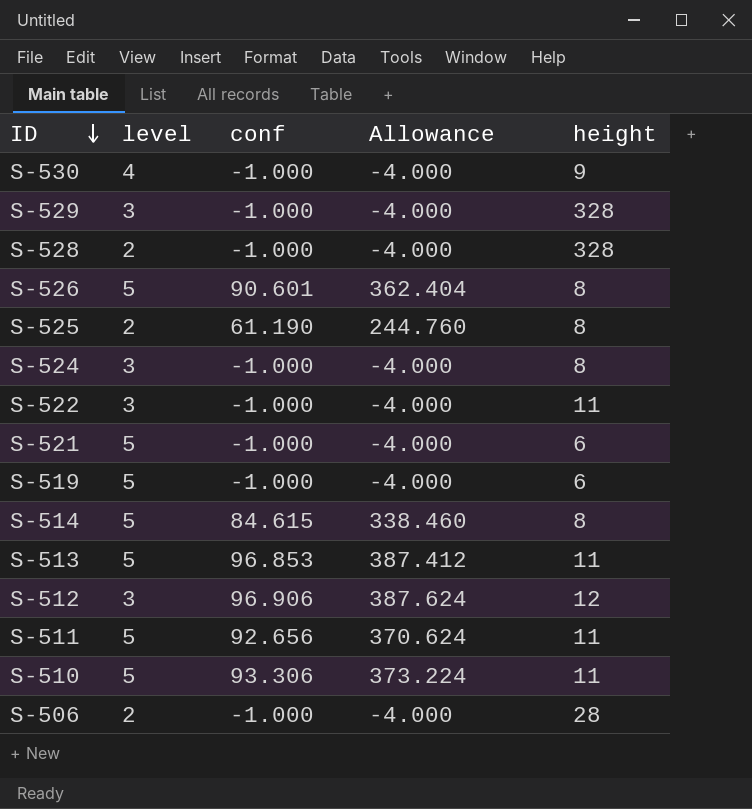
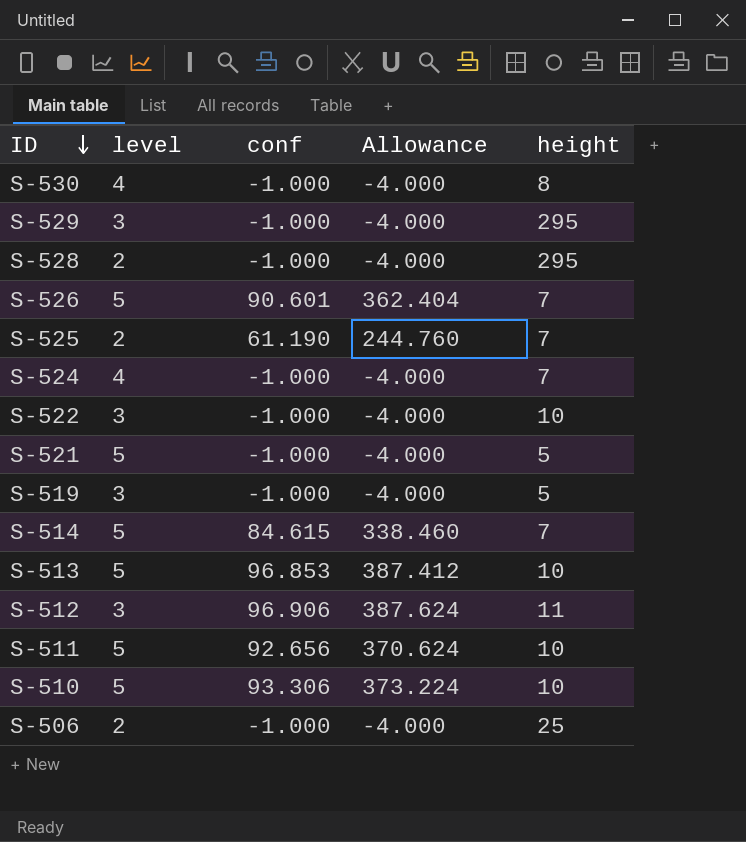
S-530 | height: 9 -> 8
S-529 | height: 328 -> 295
S-528 | height: 328 -> 295
S-526 | height: 8 -> 7
S-525 | height: 8 -> 7
S-524 | level: 3 -> 4
S-524 | height: 8 -> 7
S-522 | height: 11 -> 10
S-521 | height: 6 -> 5
S-519 | level: 5 -> 3
S-519 | height: 6 -> 5
S-514 | height: 8 -> 7
S-513 | height: 11 -> 10
S-512 | height: 12 -> 11
S-511 | height: 11 -> 10
S-510 | height: 11 -> 10
S-506 | height: 28 -> 25

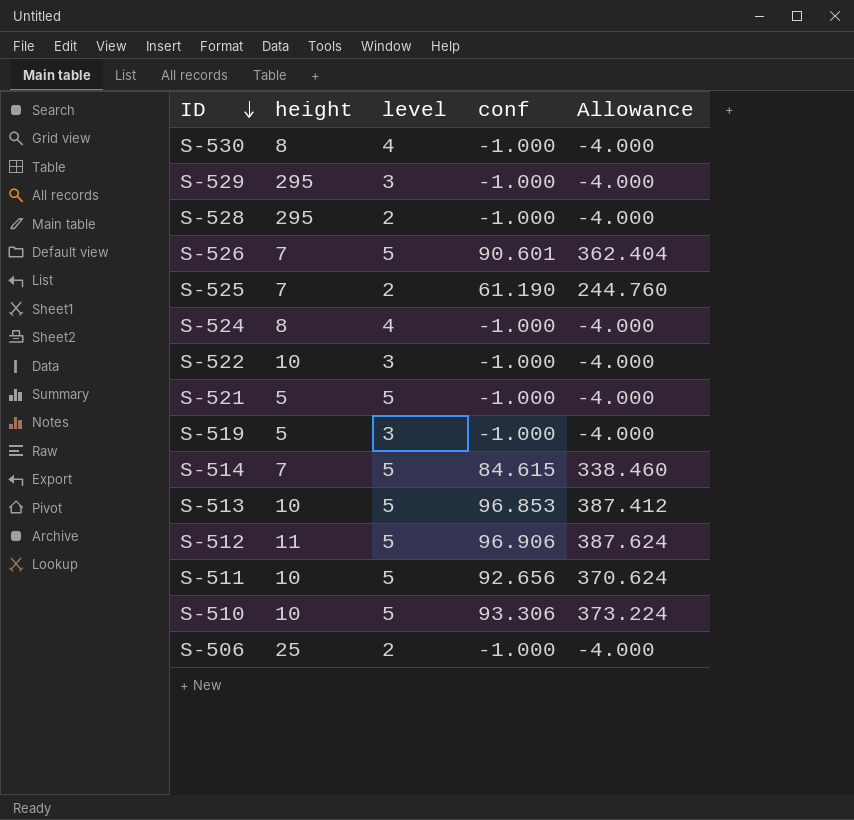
column height | position: 5 -> 2
S-524 | height: 7 -> 8
S-512 | level: 3 -> 5

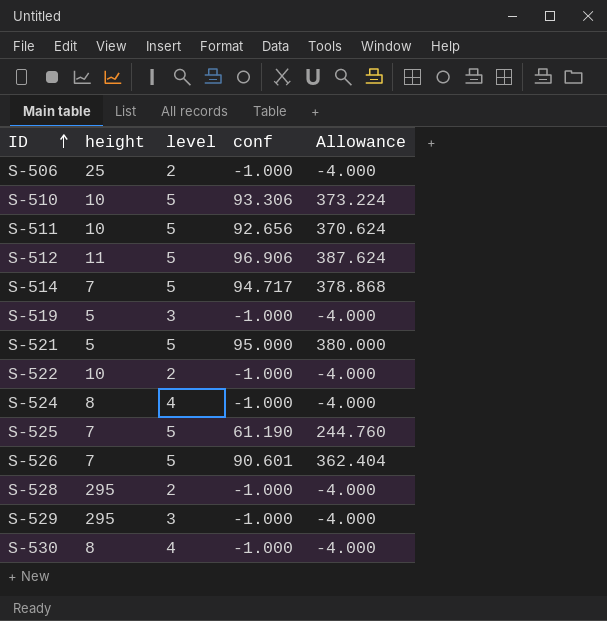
row order: ID descending -> ID ascending
row S-513: 10 | 5 | 96.853 | 387.412 -> none
S-514 | conf: 84.615 -> 94.717
S-514 | Allowance: 338.460 -> 378.868
S-521 | conf: -1.000 -> 95.000
S-521 | Allowance: -4.000 -> 380.000
S-522 | level: 3 -> 2
S-525 | level: 2 -> 5

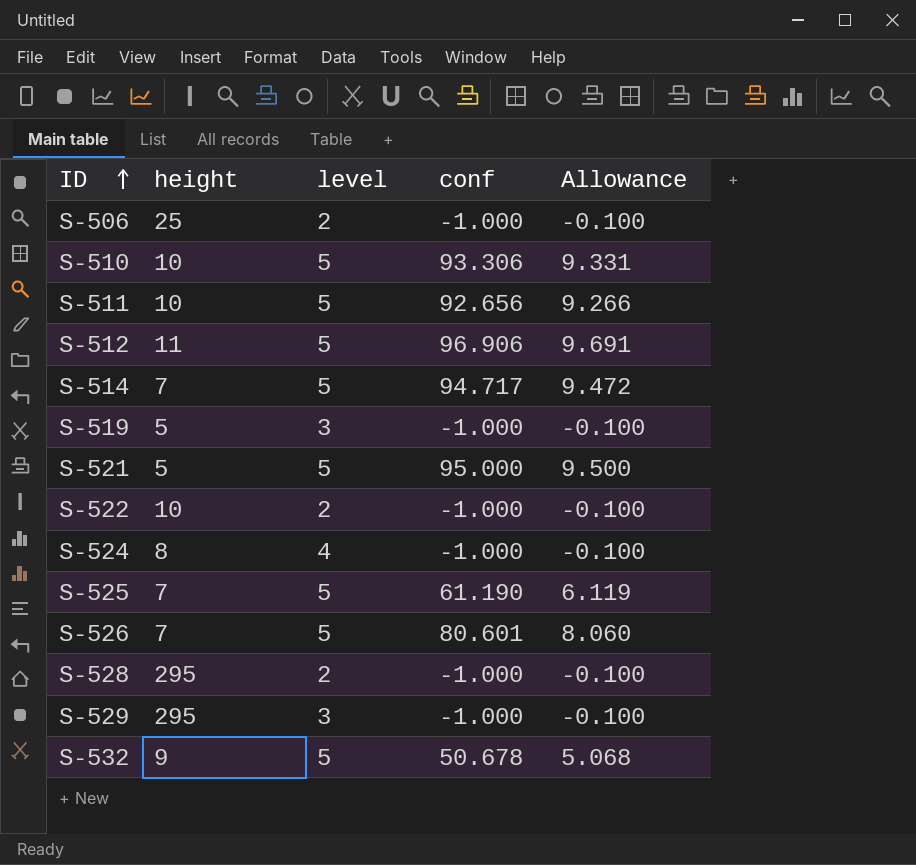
column Allowance | formula: [conf] * 4 -> [conf] * 0.1
row S-530: 8 | 4 | -1.000 | -4.000 -> none
S-526 | conf: 90.601 -> 80.601
row S-532: none -> 9 | 5 | 50.678 | 5.068

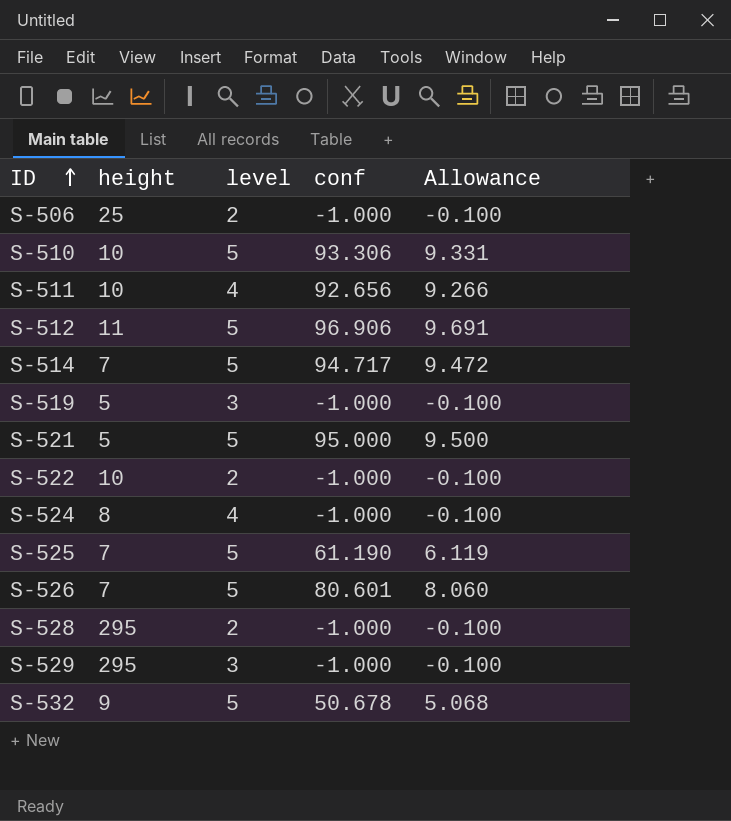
S-511 | level: 5 -> 4

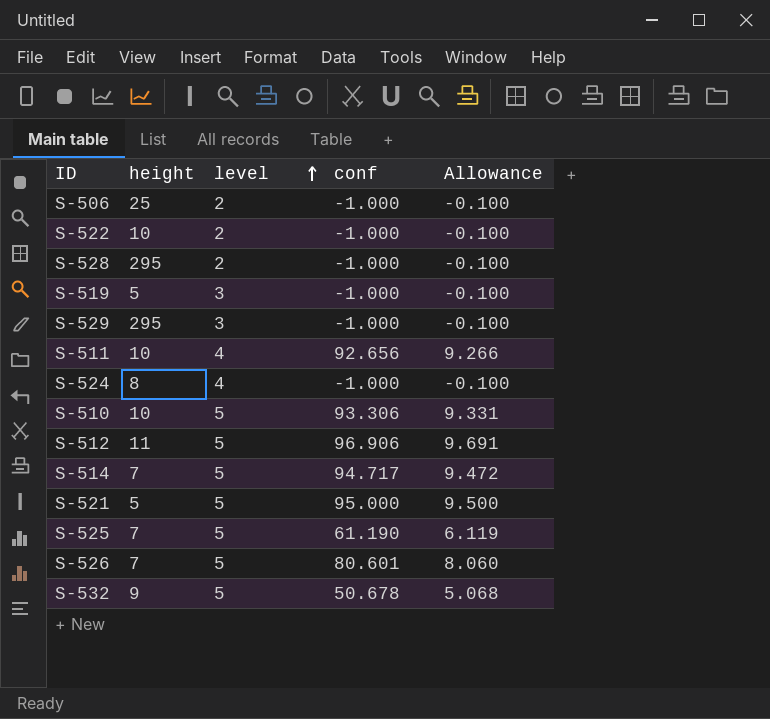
row order: ID ascending -> level ascending

